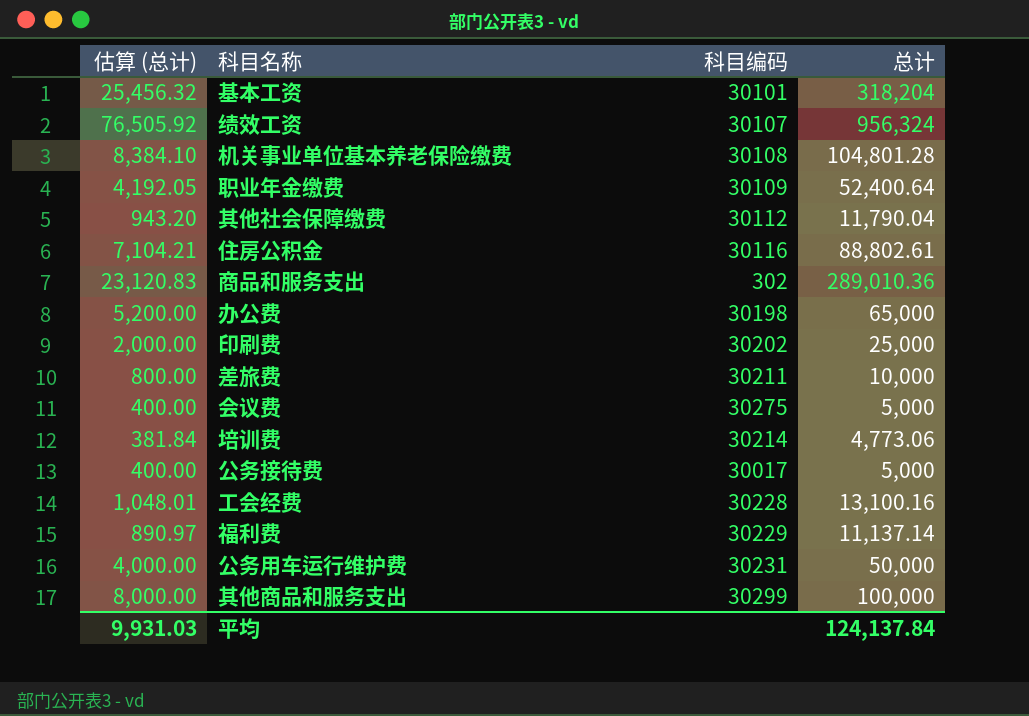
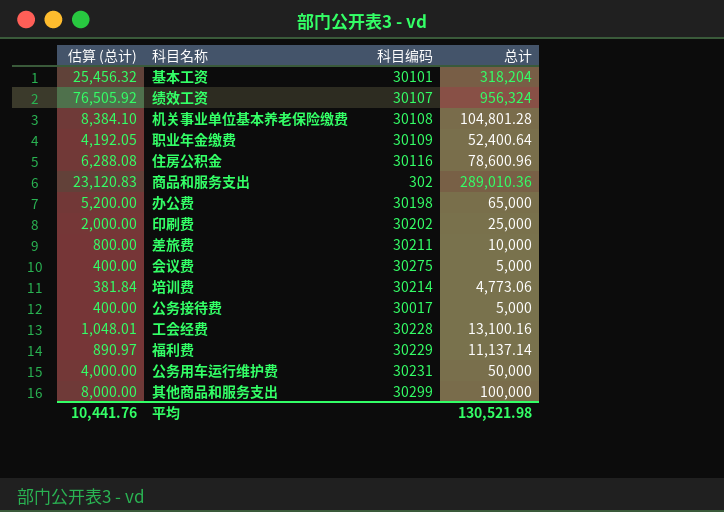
row 其他社会保障缴费: 943.20 | 30112 | 11,790.04 -> none
住房公积金 | 估算 (总计): 7,104.21 -> 6,288.08
住房公积金 | 总计: 88,802.61 -> 78,600.96
平均 | 估算 (总计): 9,931.03 -> 10,441.76
平均 | 总计: 124,137.84 -> 130,521.98

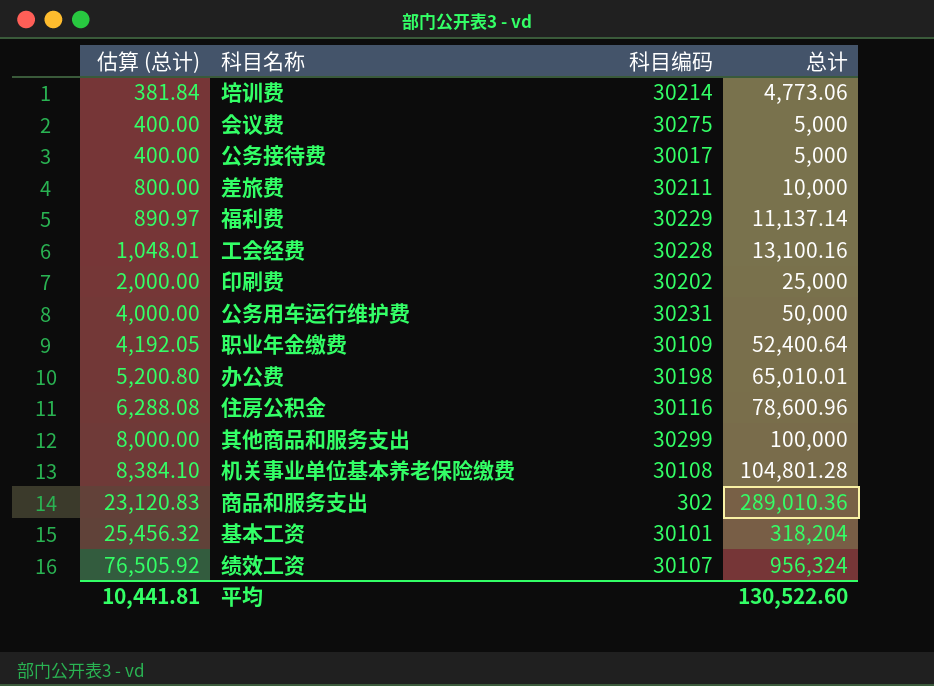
row order: none -> 估算 (总计) ascending
办公费 | 估算 (总计): 5,200.00 -> 5,200.80
办公费 | 总计: 65,000 -> 65,010.01
平均 | 估算 (总计): 10,441.76 -> 10,441.81
平均 | 总计: 130,521.98 -> 130,522.60

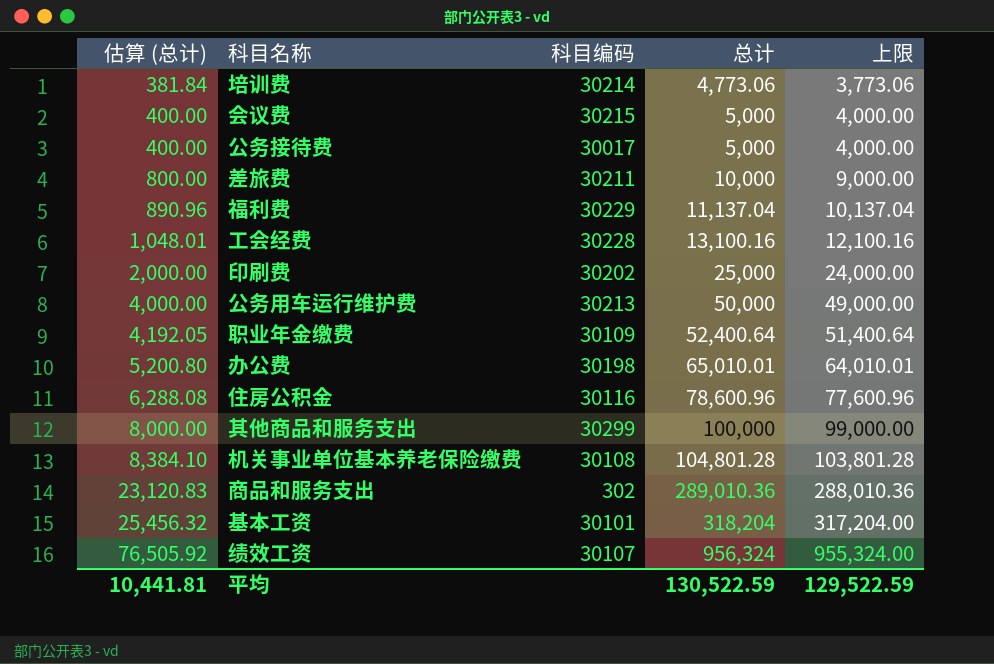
column 上限 | formula: none -> [总计] - 1000
会议费 | 科目编码: 30275 -> 30215
福利费 | 估算 (总计): 890.97 -> 890.96
福利费 | 总计: 11,137.14 -> 11,137.04
公务用车运行维护费 | 科目编码: 30231 -> 30213
平均 | 总计: 130,522.60 -> 130,522.59

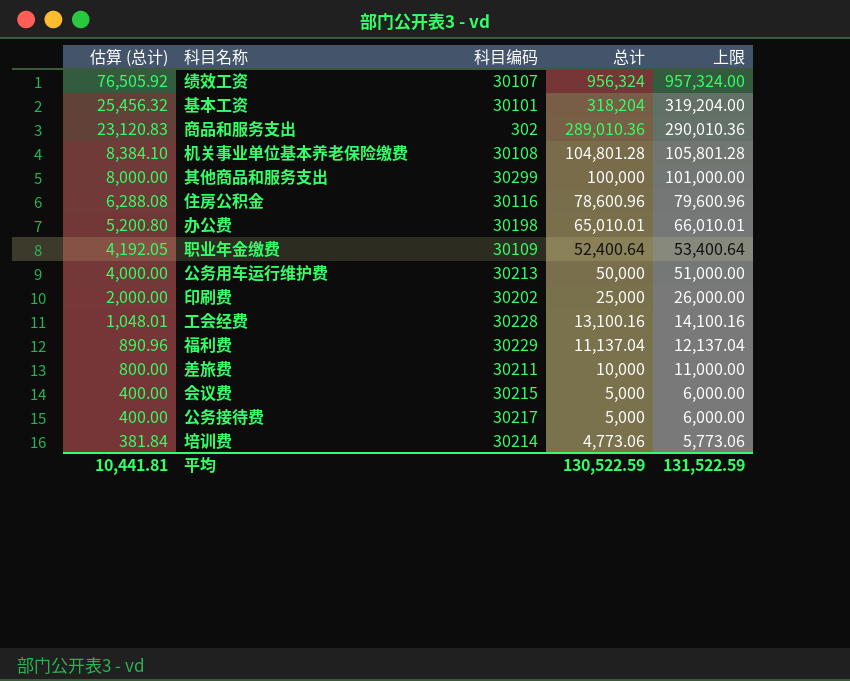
row order: 估算 (总计) ascending -> 估算 (总计) descending
column 上限 | formula: [总计] - 1000 -> [总计] + 1000
公务接待费 | 科目编码: 30017 -> 30217
平均 | 上限: 129,522.59 -> 131,522.59

